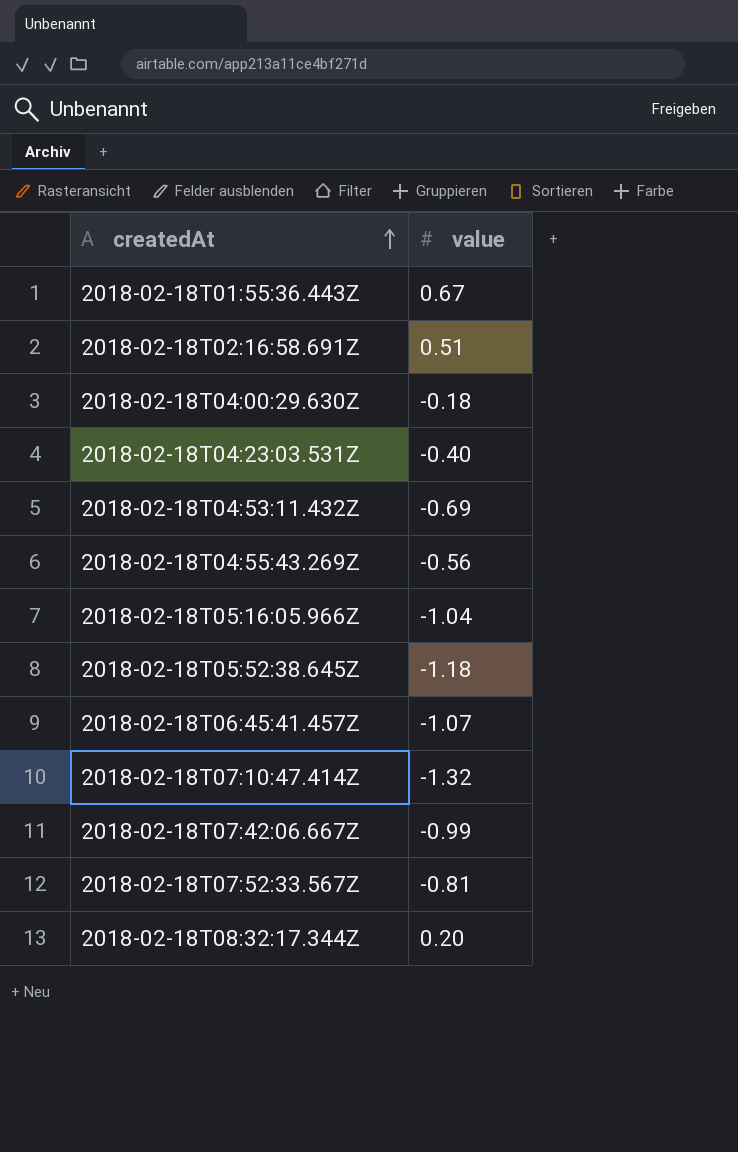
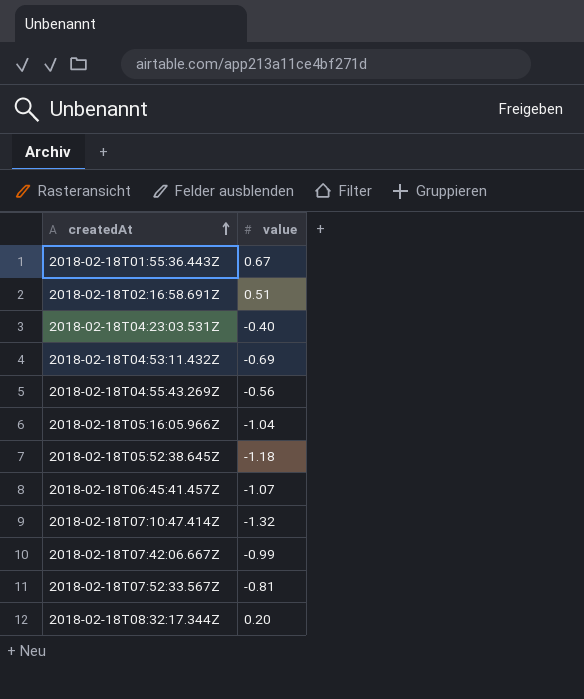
row 2018-02-18T04:00:29.630Z: -0.18 -> none

